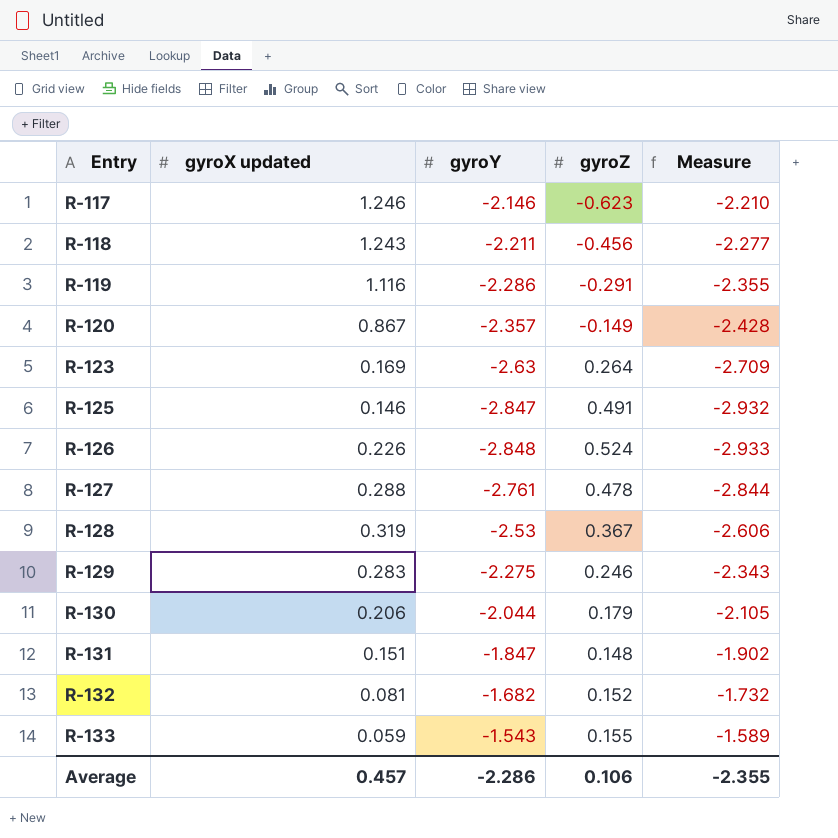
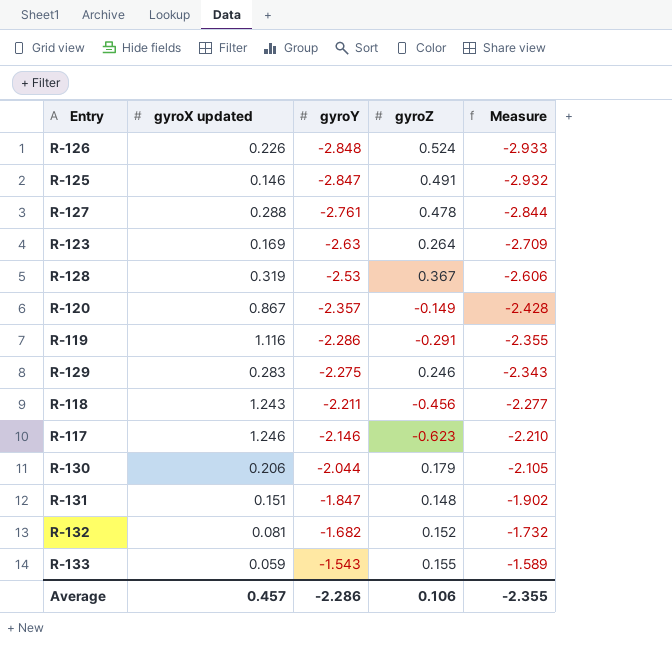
row order: Entry ascending -> gyroY ascending

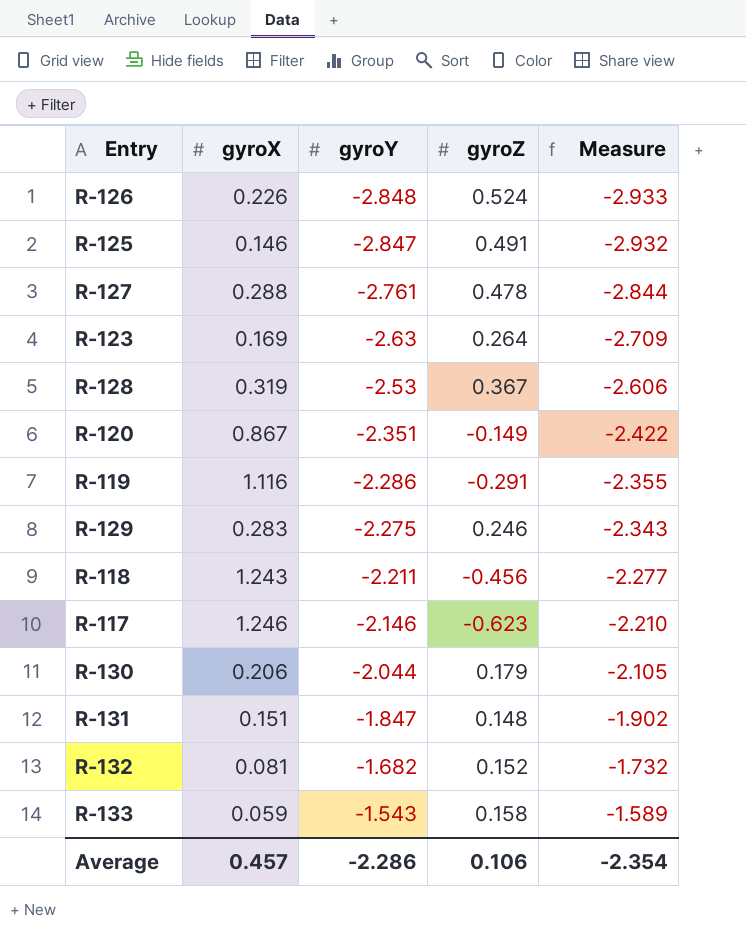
column name: gyroX updated -> gyroX
R-120 | gyroY: -2.357 -> -2.351
R-120 | Measure: -2.428 -> -2.422
R-133 | gyroZ: 0.155 -> 0.158
Average | Measure: -2.355 -> -2.354

